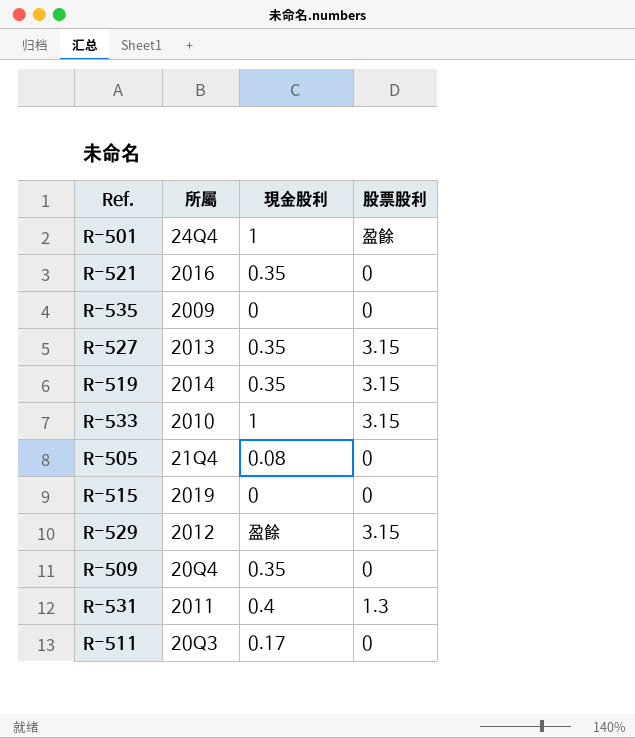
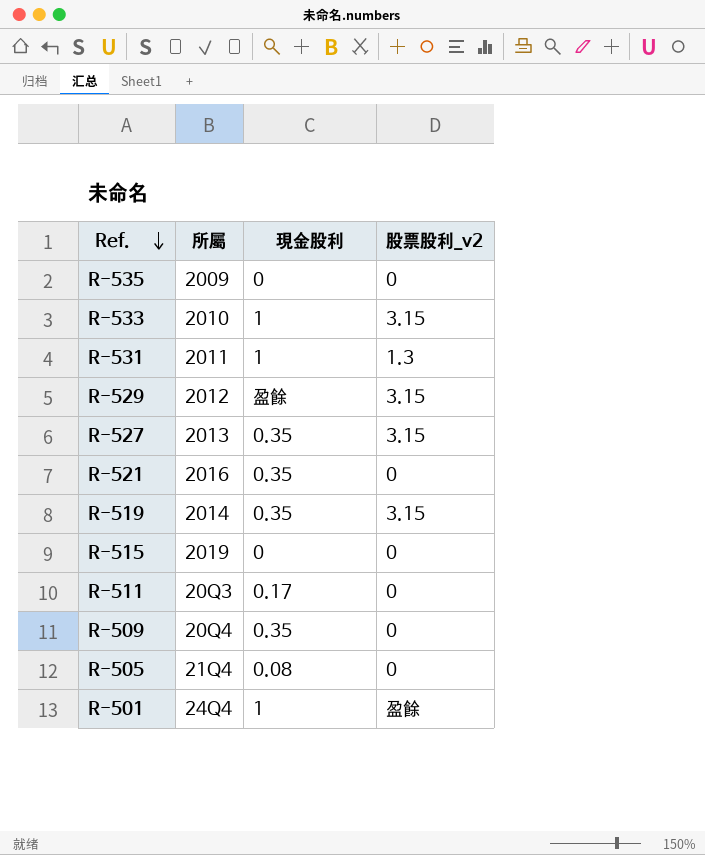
row order: none -> Ref. descending
column name: 股票股利 -> 股票股利_v2
R-531 | 現金股利: 0.4 -> 1

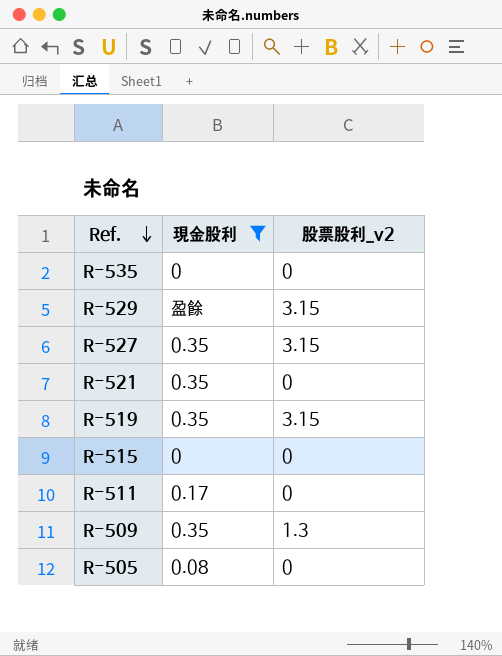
filter: none -> 現金股利 != 1
column 所屬 | position: 2 -> none
R-509 | 股票股利_v2: 0 -> 1.3

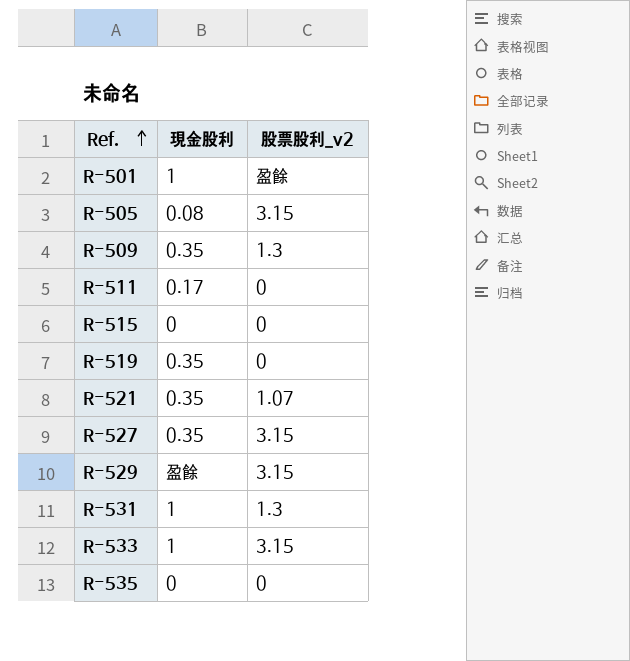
filter: 現金股利 != 1 -> none
row order: Ref. descending -> Ref. ascending
R-505 | 股票股利_v2: 0 -> 3.15
R-519 | 股票股利_v2: 3.15 -> 0
R-521 | 股票股利_v2: 0 -> 1.07

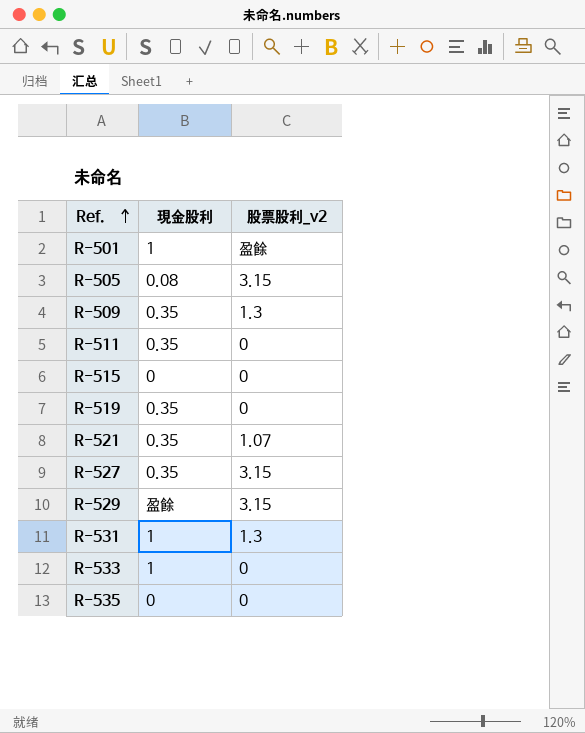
R-511 | 現金股利: 0.17 -> 0.35
R-533 | 股票股利_v2: 3.15 -> 0

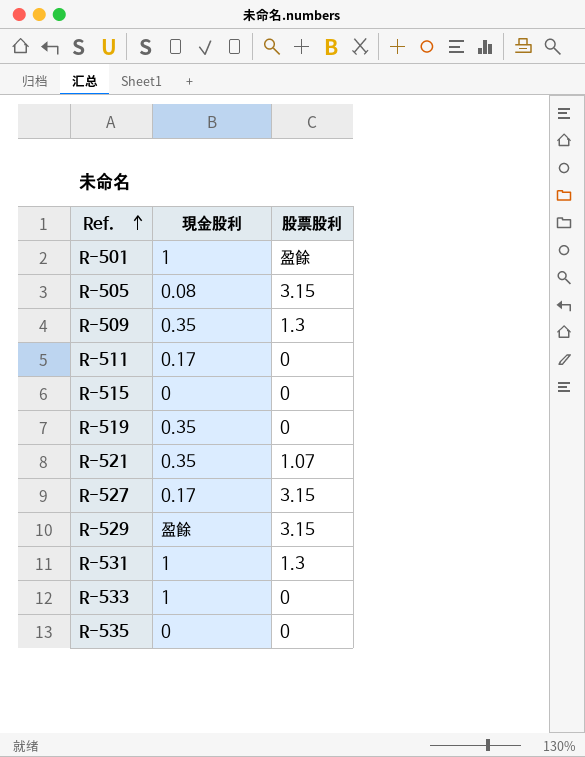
column name: 股票股利_v2 -> 股票股利
R-511 | 現金股利: 0.35 -> 0.17
R-527 | 現金股利: 0.35 -> 0.17

